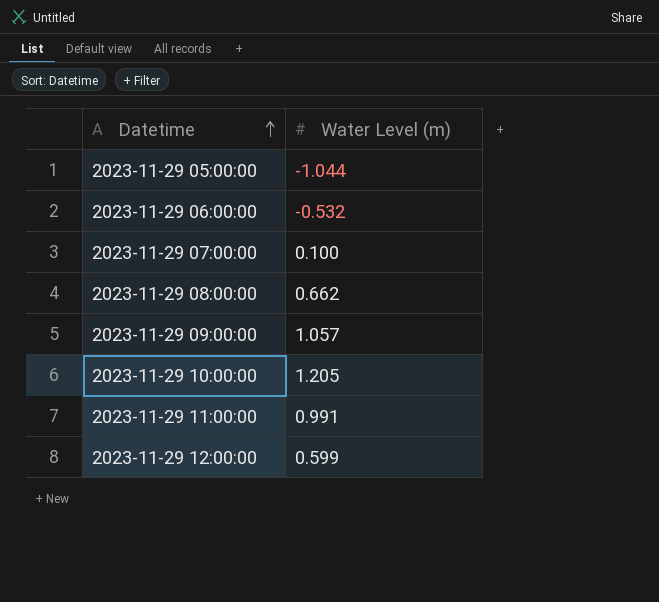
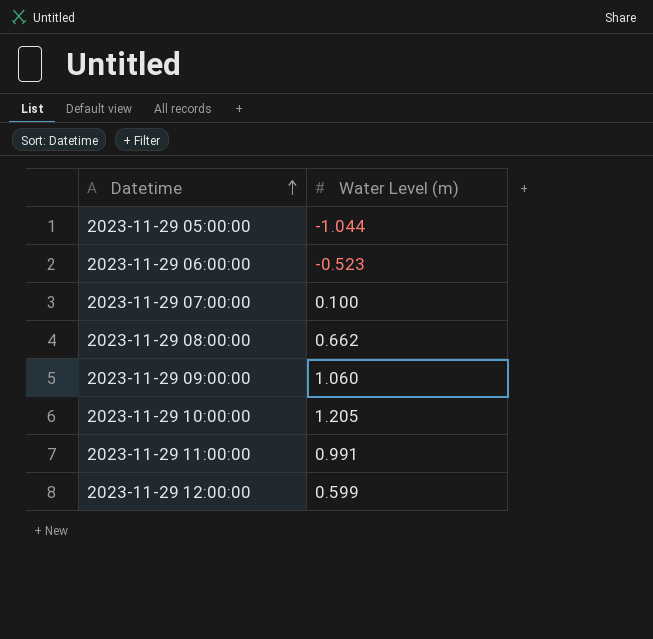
2023-11-29 06:00:00 | Water Level (m): -0.532 -> -0.523
2023-11-29 09:00:00 | Water Level (m): 1.057 -> 1.060

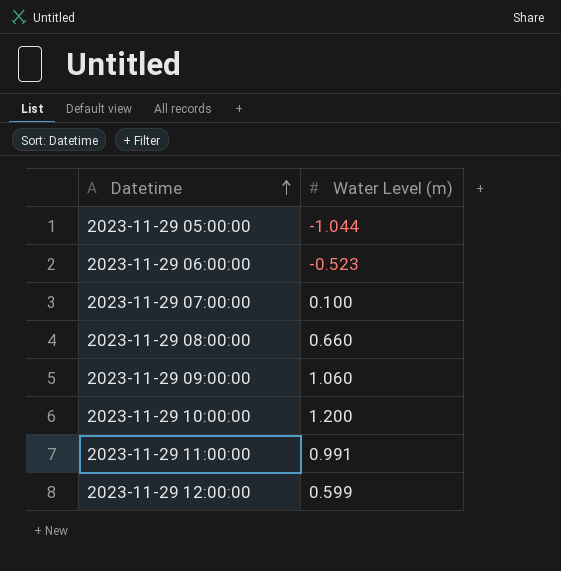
2023-11-29 08:00:00 | Water Level (m): 0.662 -> 0.660
2023-11-29 10:00:00 | Water Level (m): 1.205 -> 1.200

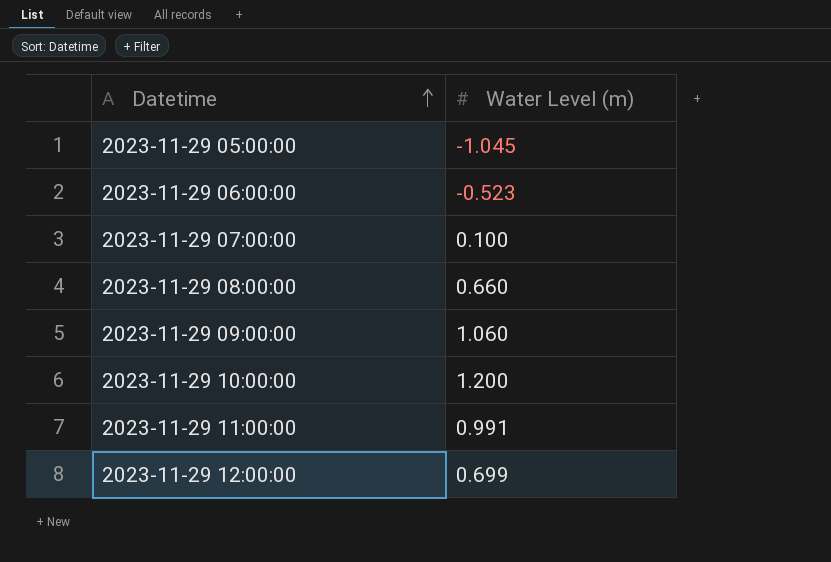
2023-11-29 05:00:00 | Water Level (m): -1.044 -> -1.045
2023-11-29 12:00:00 | Water Level (m): 0.599 -> 0.699

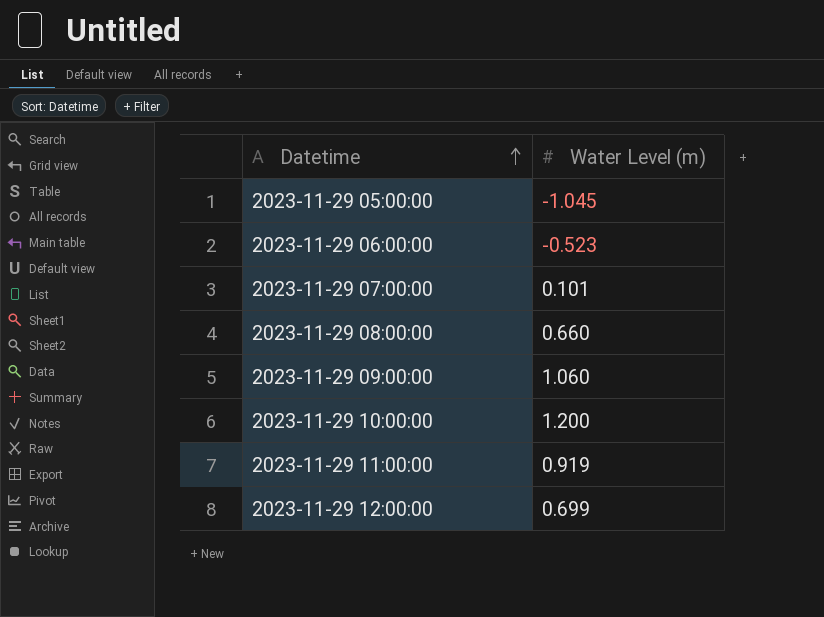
2023-11-29 07:00:00 | Water Level (m): 0.100 -> 0.101
2023-11-29 11:00:00 | Water Level (m): 0.991 -> 0.919

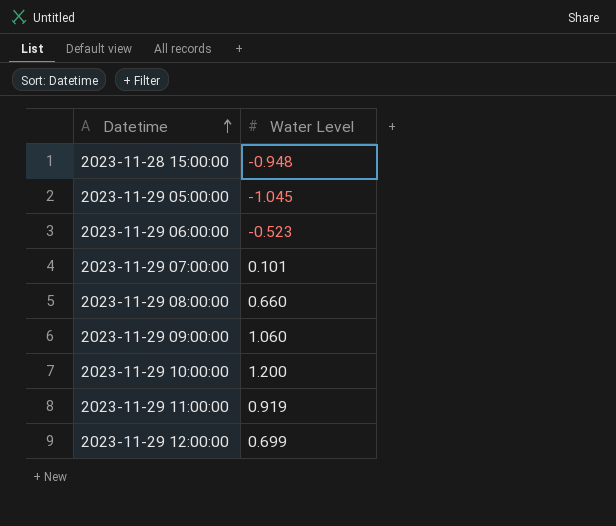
column name: Water Level (m) -> Water Level
row 2023-11-28 15:00:00: none -> -0.948

